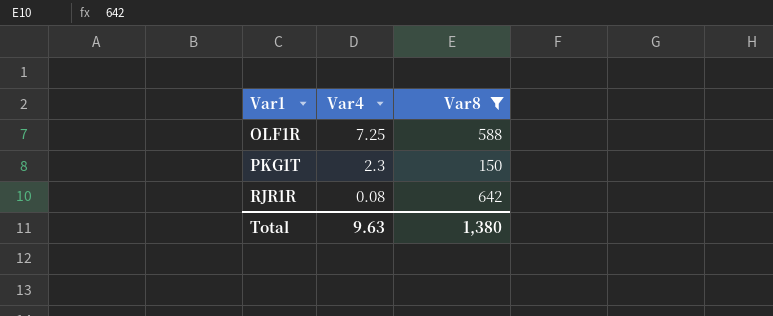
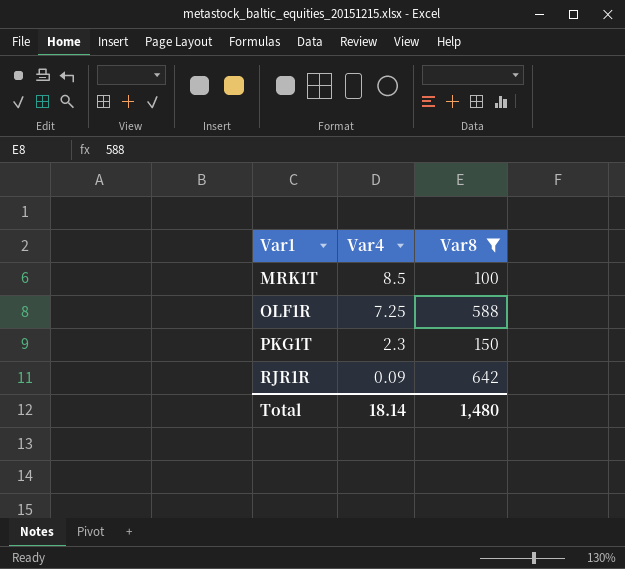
row MRK1T: none -> 8.5 | 100
RJR1R | Var4: 0.08 -> 0.09
Total | Var4: 9.63 -> 18.14
Total | Var8: 1,380 -> 1,480

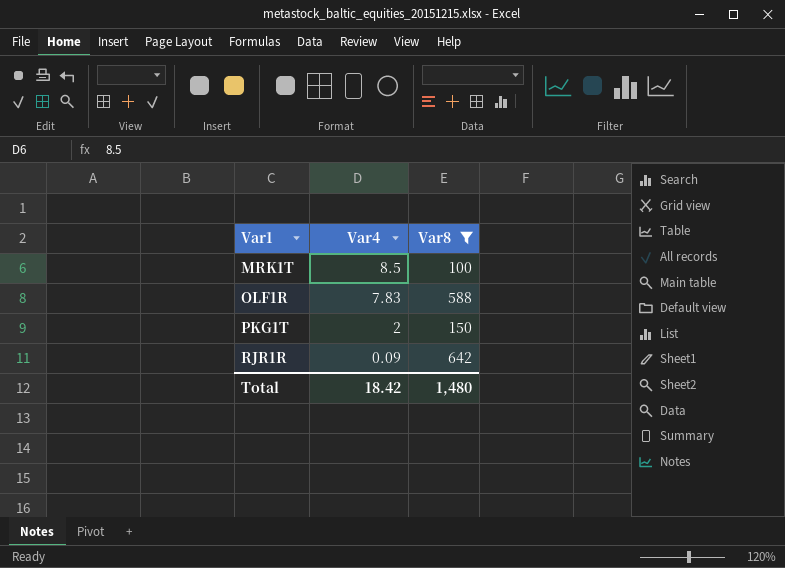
OLF1R | Var4: 7.25 -> 7.83
PKG1T | Var4: 2.3 -> 2
Total | Var4: 18.14 -> 18.42

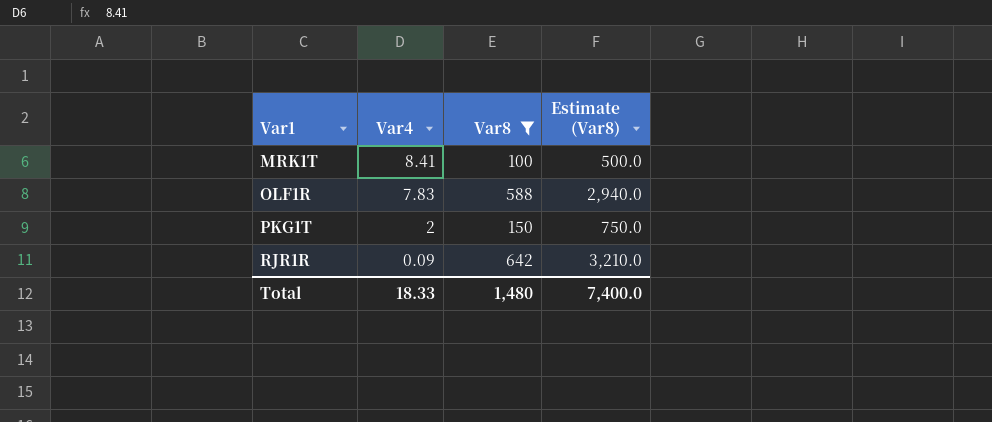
column Estimate (Var8) | formula: none -> [Var8] * 5
MRK1T | Var4: 8.5 -> 8.41
Total | Var4: 18.42 -> 18.33

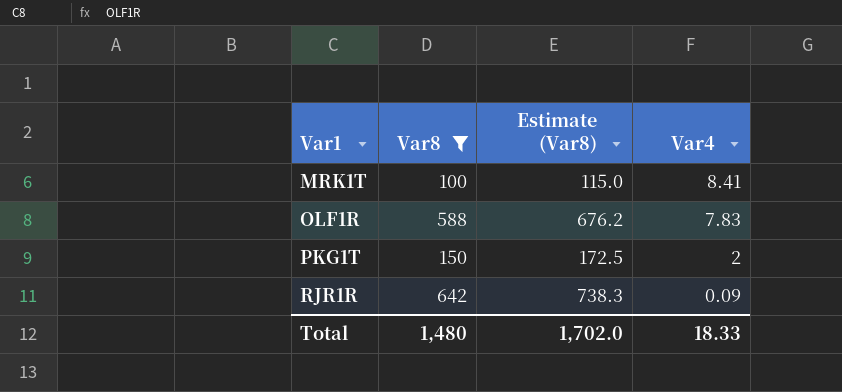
column Estimate (Var8) | formula: [Var8] * 5 -> [Var8] * 1.15
column Var4 | position: 2 -> 4
Total | Estimate (Var8): 7,400.0 -> 1,702.0

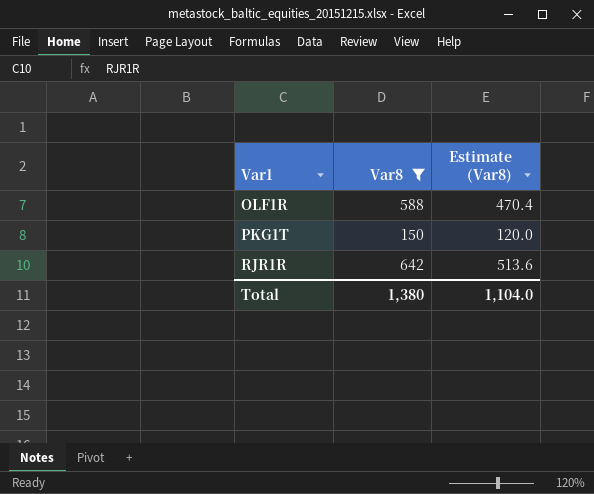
column Var4 | position: 4 -> none
column Estimate (Var8) | formula: [Var8] * 1.15 -> [Var8] * 0.8
row MRK1T: 100 | 115.0 | 8.41 -> none
Total | Var8: 1,480 -> 1,380
Total | Estimate (Var8): 1,702.0 -> 1,104.0

